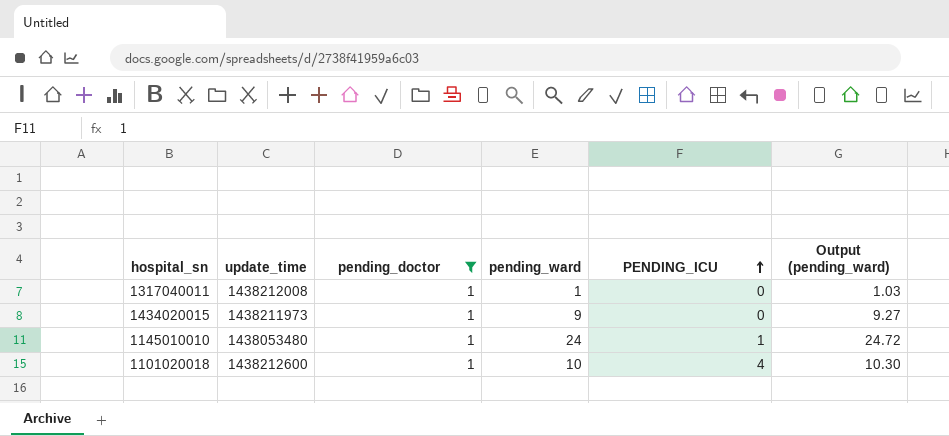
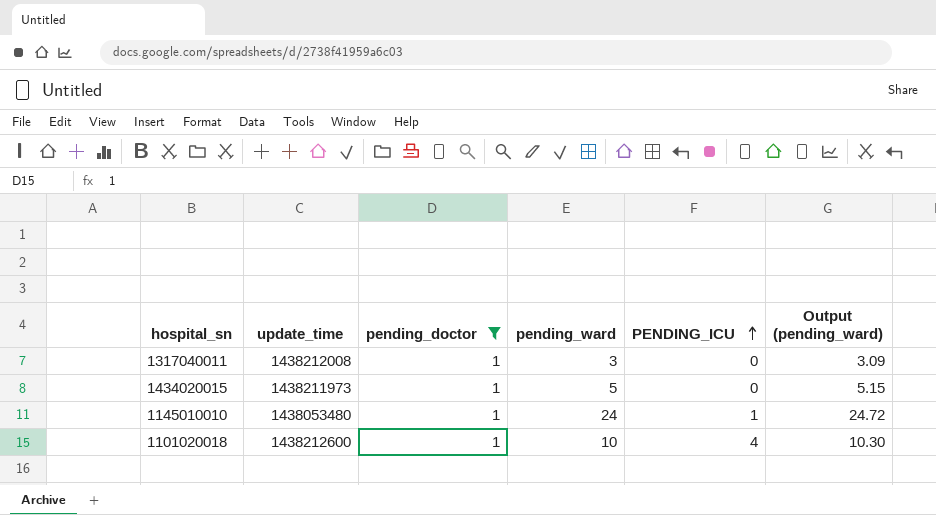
1317040011 | pending_ward: 1 -> 3
1317040011 | Output (pending_ward): 1.03 -> 3.09
1434020015 | pending_ward: 9 -> 5
1434020015 | Output (pending_ward): 9.27 -> 5.15

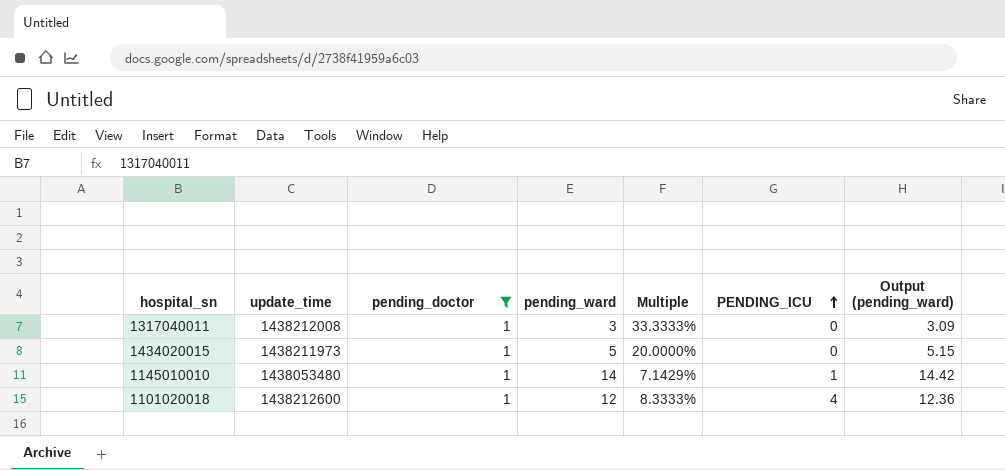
column Multiple | formula: none -> [pending_doctor] / [pending_ward]
1145010010 | pending_ward: 24 -> 14
1145010010 | Output (pending_ward): 24.72 -> 14.42
1101020018 | pending_ward: 10 -> 12
1101020018 | Output (pending_ward): 10.30 -> 12.36

